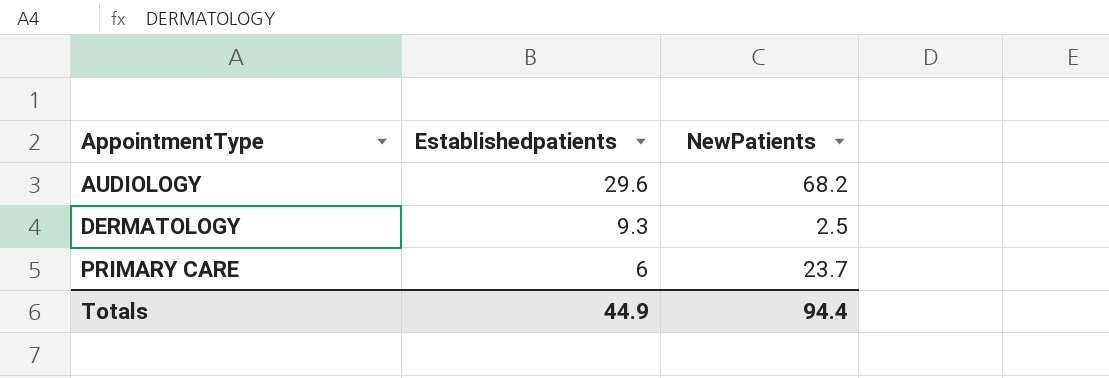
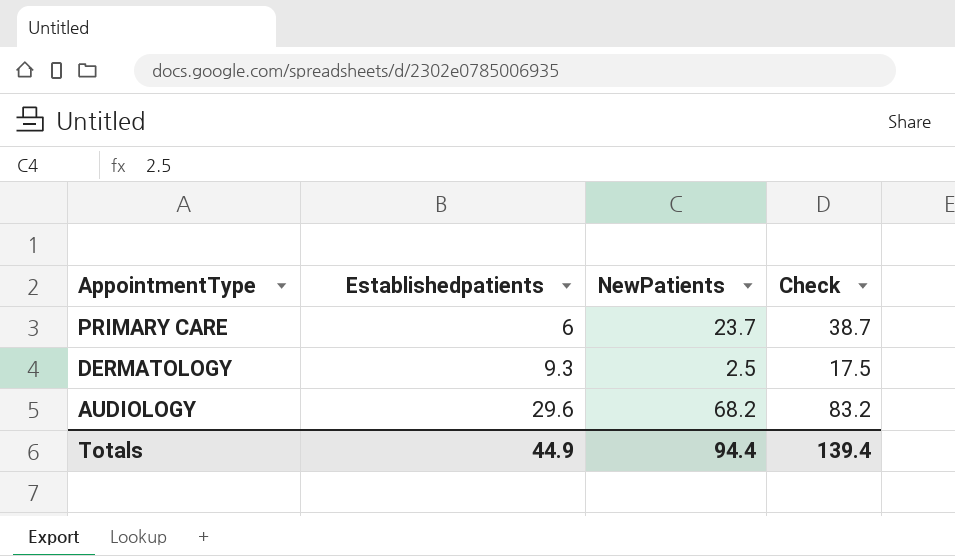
row order: AppointmentType ascending -> AppointmentType descending
column Check | formula: none -> [NewPatients] + 15

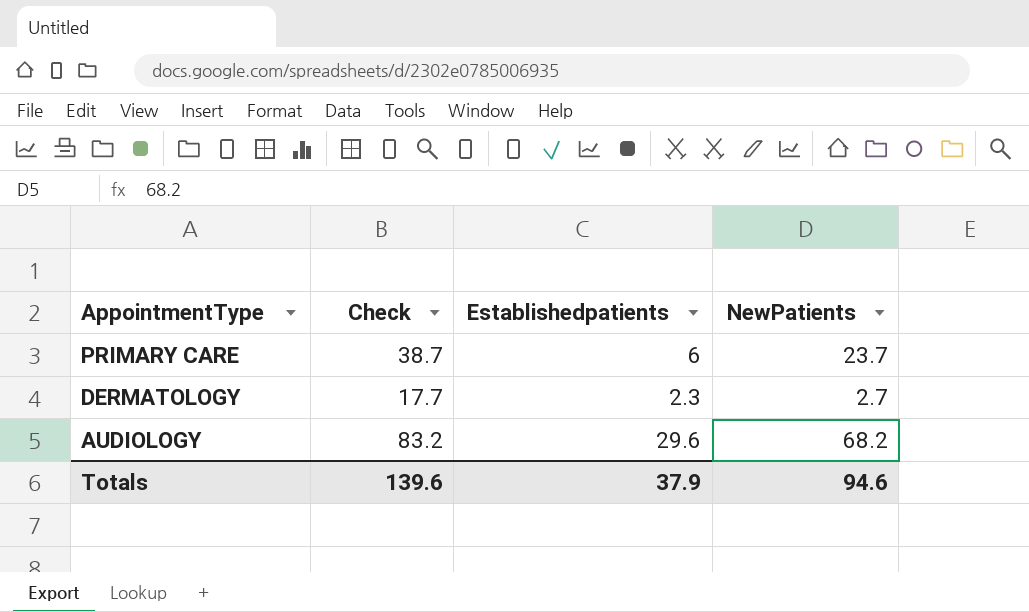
column Check | position: 4 -> 2
DERMATOLOGY | Check: 17.5 -> 17.7
DERMATOLOGY | Establishedpatients: 9.3 -> 2.3
DERMATOLOGY | NewPatients: 2.5 -> 2.7
Totals | Check: 139.4 -> 139.6
Totals | Establishedpatients: 44.9 -> 37.9
Totals | NewPatients: 94.4 -> 94.6

